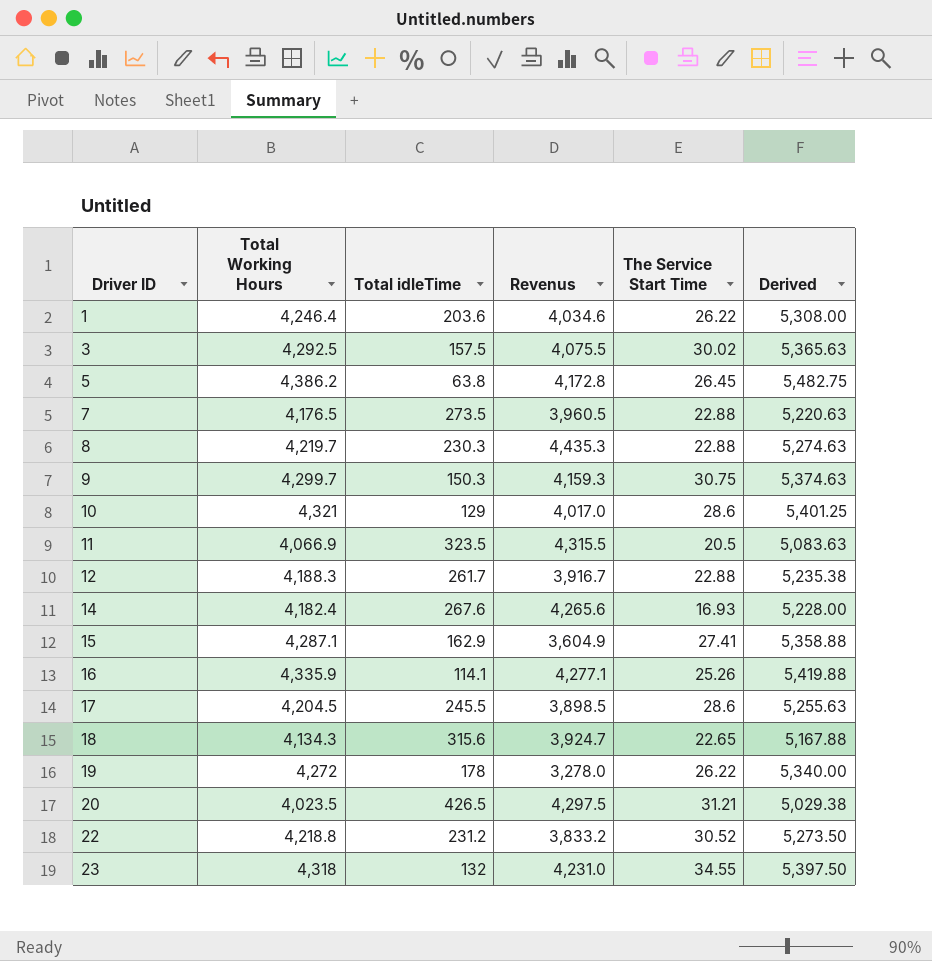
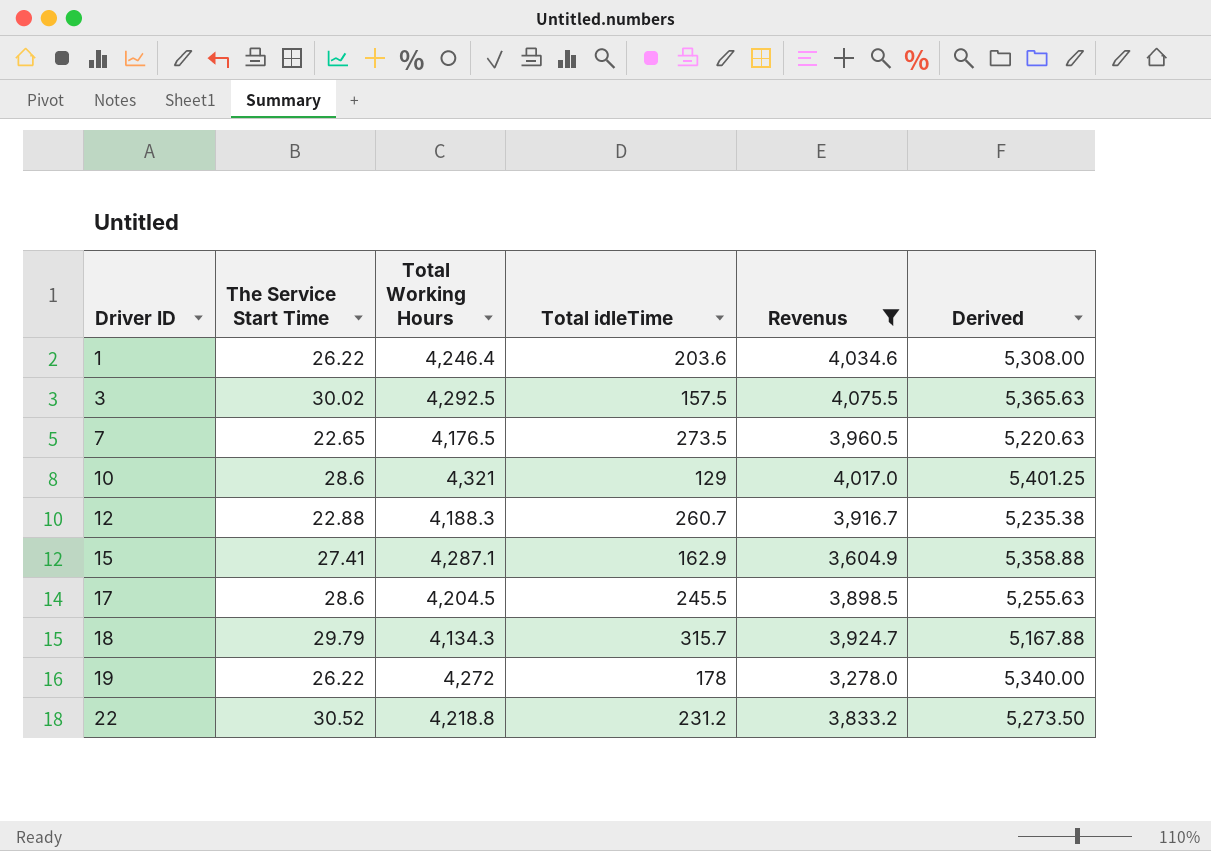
filter: none -> Revenus <= 4,075.5
column The Service Start Time | position: 5 -> 2
7 | The Service Start Time: 22.88 -> 22.65
12 | Total idleTime: 261.7 -> 260.7
18 | The Service Start Time: 22.65 -> 29.79
18 | Total idleTime: 315.6 -> 315.7

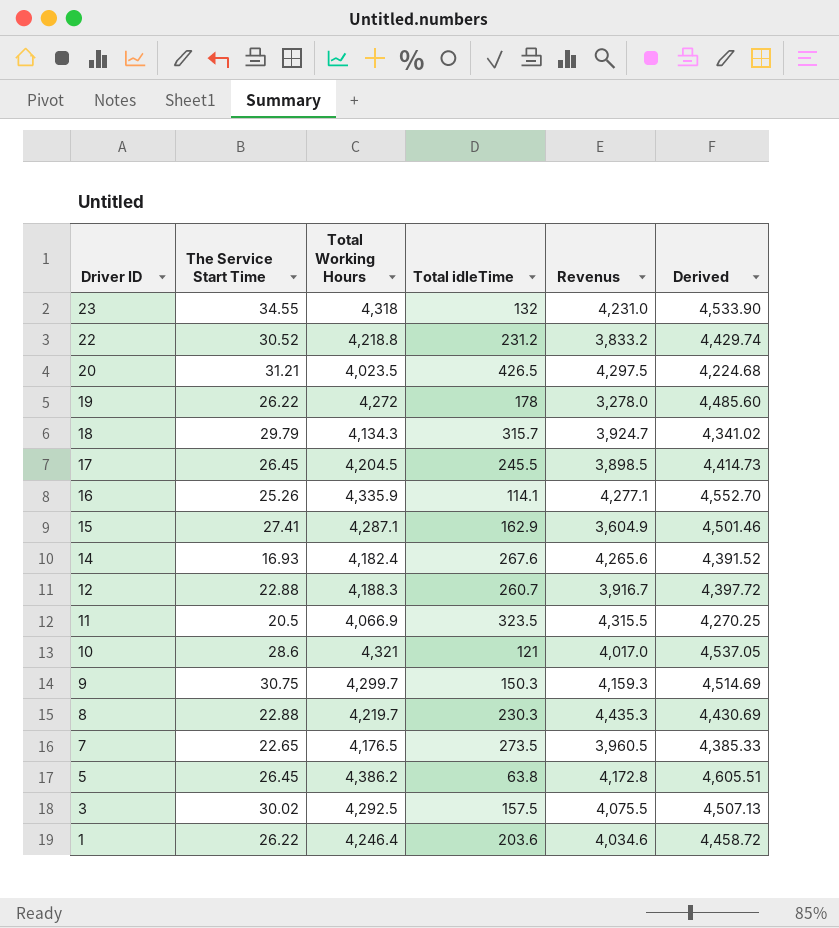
filter: Revenus <= 4,075.5 -> none
row order: Driver ID ascending -> Driver ID descending
column Derived | formula: [Total Working Hours] * 1.25 -> [Total Working Hours] * 1.05
17 | The Service Start Time: 28.6 -> 26.45
10 | Total idleTime: 129 -> 121

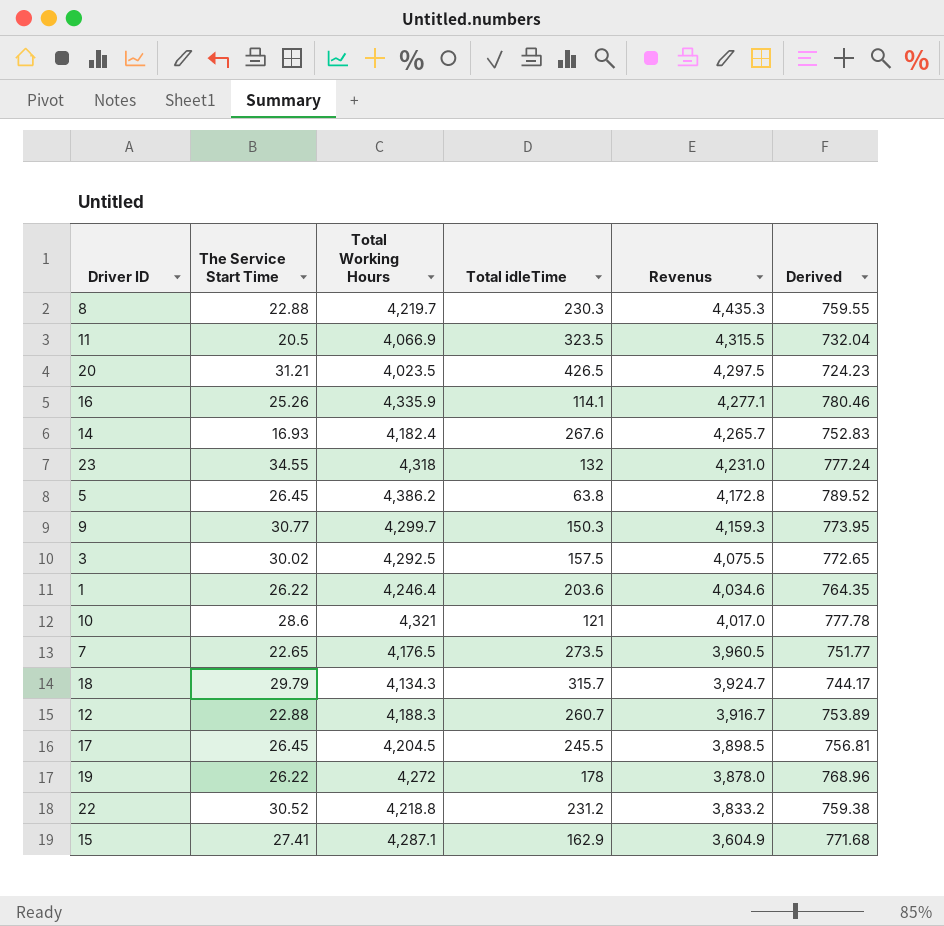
row order: Driver ID descending -> Revenus descending
column Derived | formula: [Total Working Hours] * 1.05 -> [Total Working Hours] * 0.18
14 | Revenus: 4,265.6 -> 4,265.7
9 | The Service Start Time: 30.75 -> 30.77
19 | Revenus: 3,278.0 -> 3,878.0

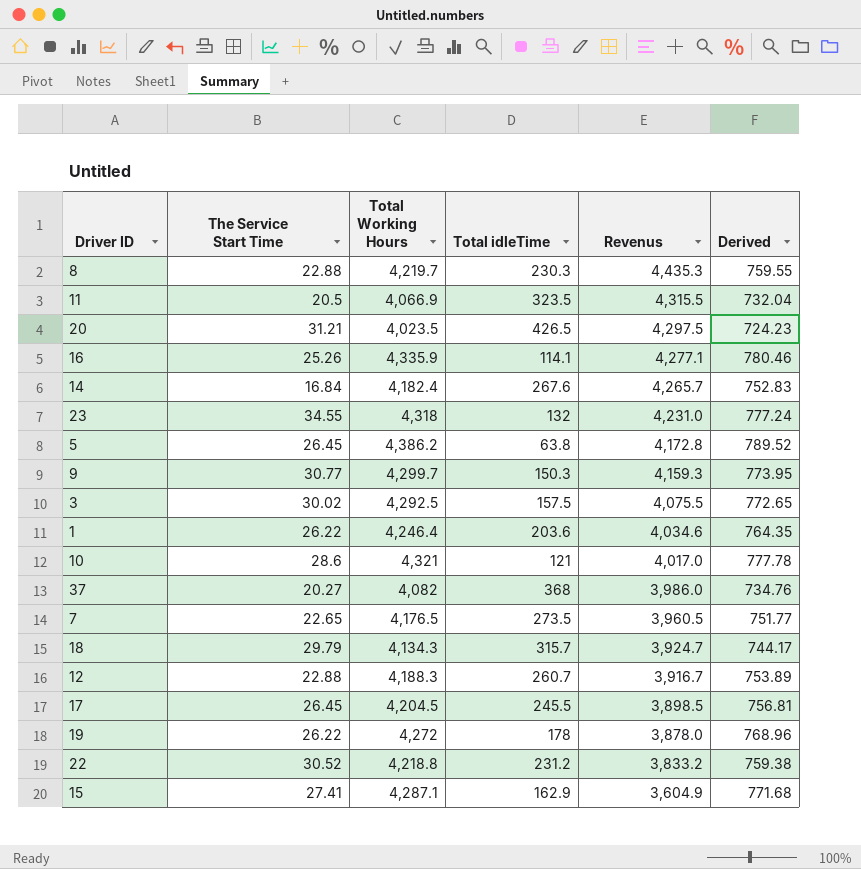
14 | The Service Start Time: 16.93 -> 16.84
row 37: none -> 20.27 | 4,082 | 368 | 3,986.0 | 734.76

